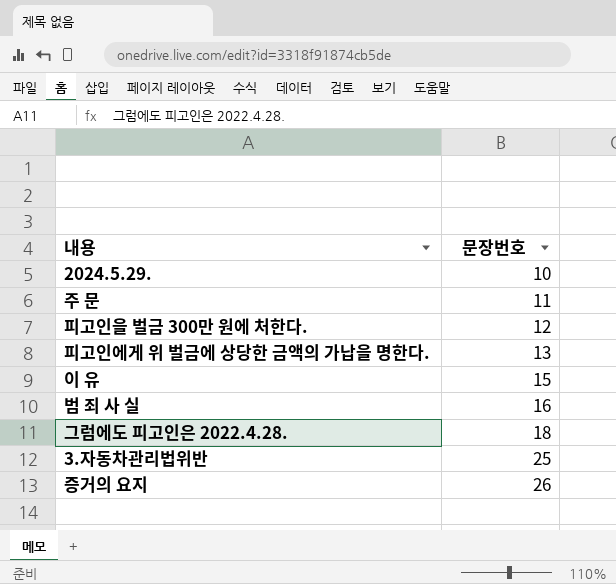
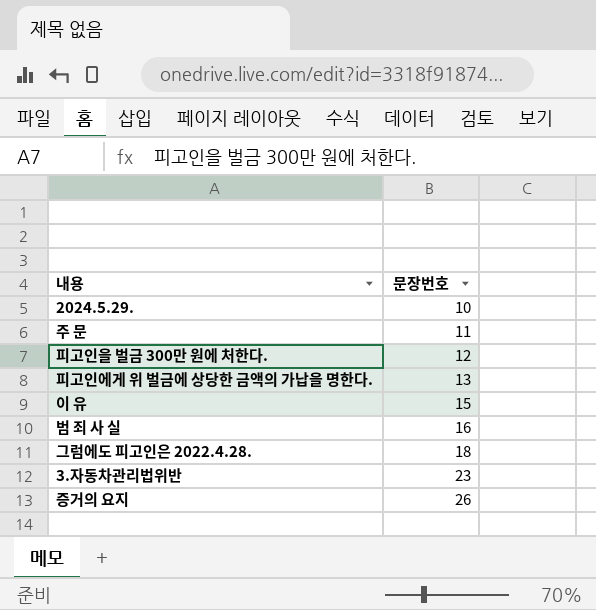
3.자동차관리법위반 | 문장번호: 25 -> 23

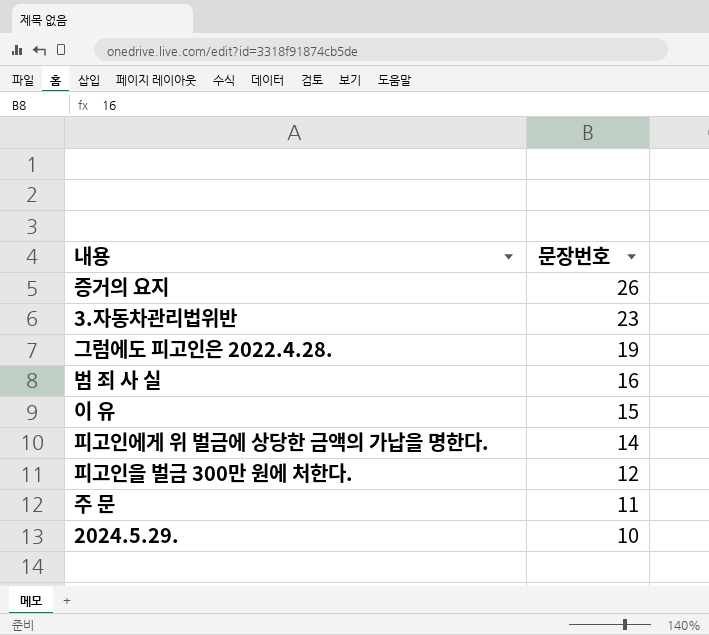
row order: 문장번호 ascending -> 문장번호 descending
그럼에도 피고인은 2022.4.28. | 문장번호: 18 -> 19
피고인에게 위 벌금에 상당한 금액의 가납을 명한다. | 문장번호: 13 -> 14

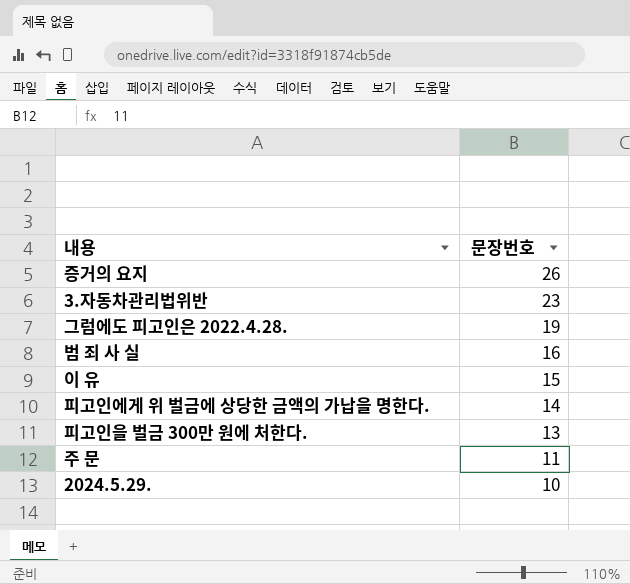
피고인을 벌금 300만 원에 처한다. | 문장번호: 12 -> 13

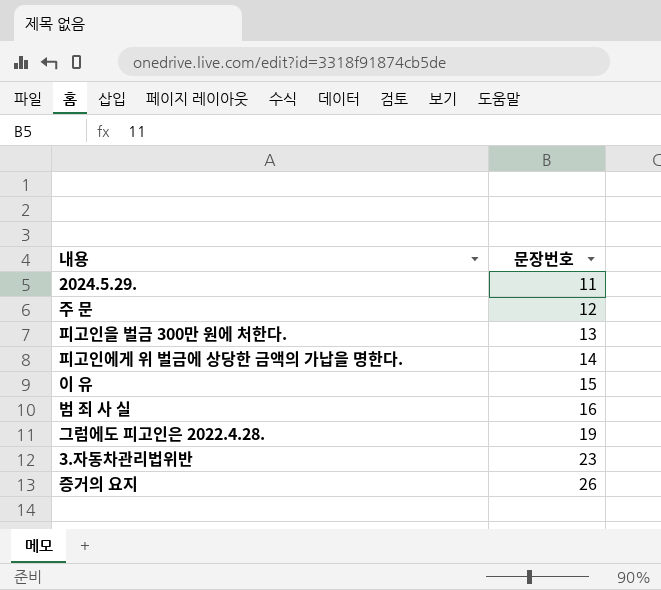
row order: 문장번호 descending -> 문장번호 ascending
2024.5.29. | 문장번호: 10 -> 11
주 문 | 문장번호: 11 -> 12

